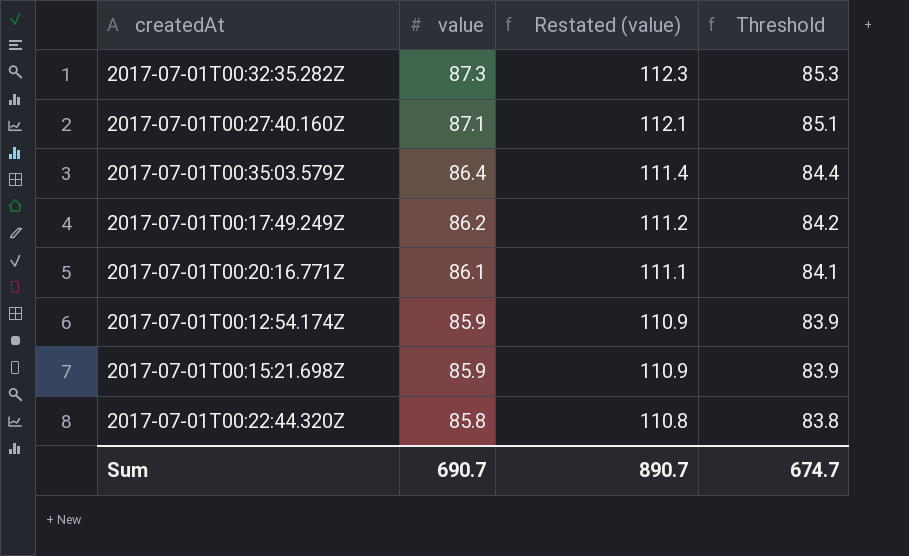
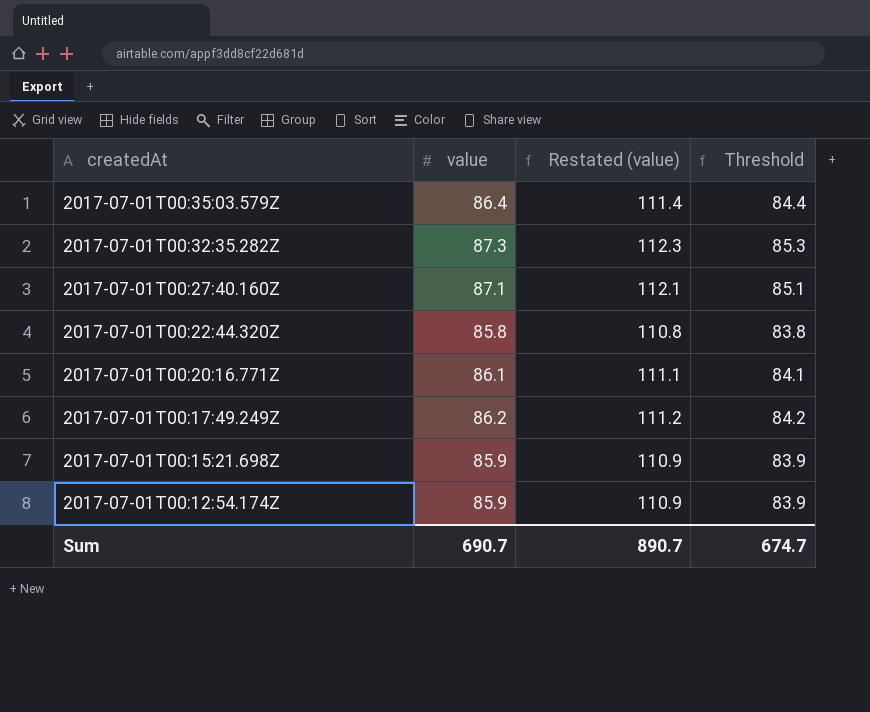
row order: value descending -> createdAt descending

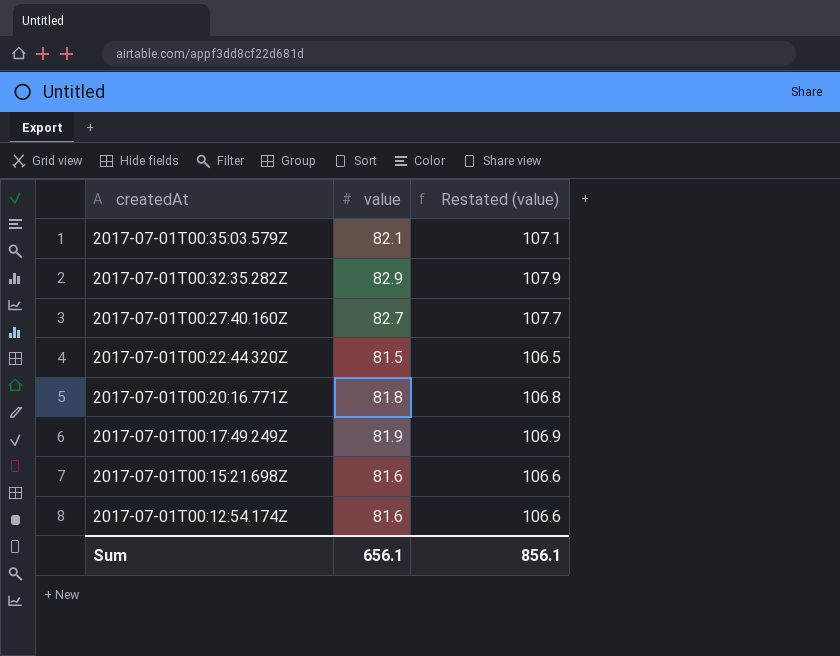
column Threshold | formula: [value] - 2 -> none
2017-07-01T00:35:03.579Z | value: 86.4 -> 82.1
2017-07-01T00:35:03.579Z | Restated (value): 111.4 -> 107.1
2017-07-01T00:32:35.282Z | value: 87.3 -> 82.9
2017-07-01T00:32:35.282Z | Restated (value): 112.3 -> 107.9
2017-07-01T00:27:40.160Z | value: 87.1 -> 82.7
2017-07-01T00:27:40.160Z | Restated (value): 112.1 -> 107.7
2017-07-01T00:22:44.320Z | value: 85.8 -> 81.5
2017-07-01T00:22:44.320Z | Restated (value): 110.8 -> 106.5
2017-07-01T00:20:16.771Z | value: 86.1 -> 81.8
2017-07-01T00:20:16.771Z | Restated (value): 111.1 -> 106.8
2017-07-01T00:17:49.249Z | value: 86.2 -> 81.9
2017-07-01T00:17:49.249Z | Restated (value): 111.2 -> 106.9
2017-07-01T00:15:21.698Z | value: 85.9 -> 81.6
2017-07-01T00:15:21.698Z | Restated (value): 110.9 -> 106.6
2017-07-01T00:12:54.174Z | value: 85.9 -> 81.6
2017-07-01T00:12:54.174Z | Restated (value): 110.9 -> 106.6
Sum | value: 690.7 -> 656.1
Sum | Restated (value): 890.7 -> 856.1

